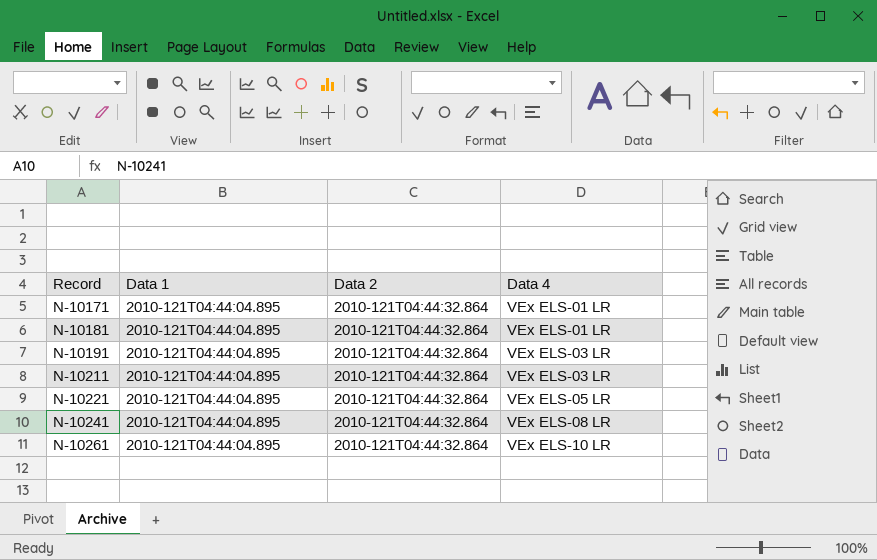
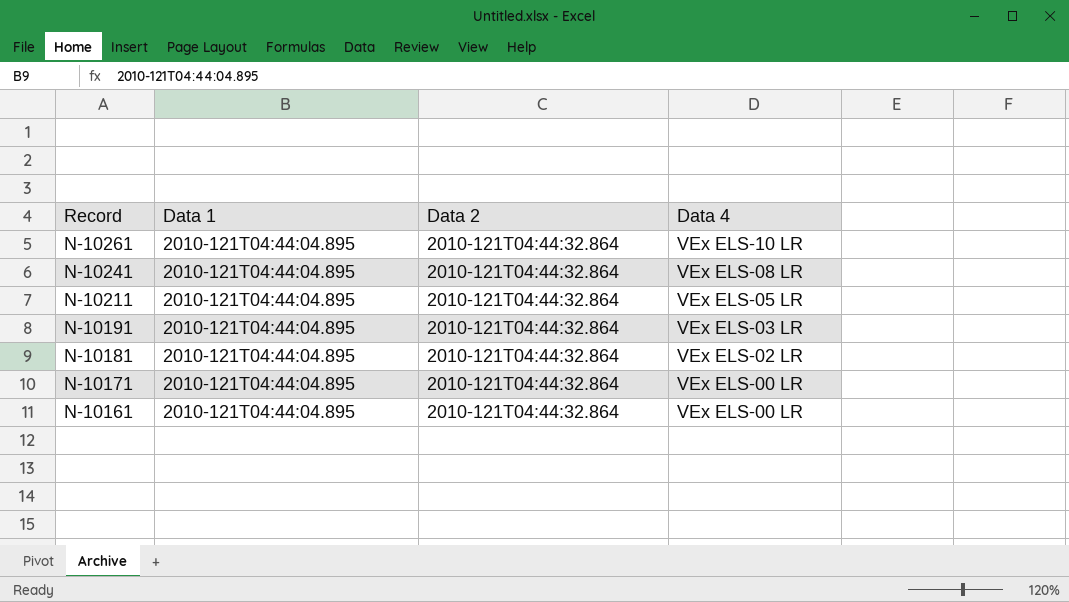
row order: Record ascending -> Record descending
row N-10221: 2010-121T04:44:04.895 | 2010-121T04:44:32.864 | VEx ELS-05 LR -> none
N-10211 | Data 4: VEx ELS-03 LR -> VEx ELS-05 LR
N-10181 | Data 4: VEx ELS-01 LR -> VEx ELS-02 LR
N-10171 | Data 4: VEx ELS-01 LR -> VEx ELS-00 LR
row N-10161: none -> 2010-121T04:44:04.895 | 2010-121T04:44:32.864 | VEx ELS-00 LR

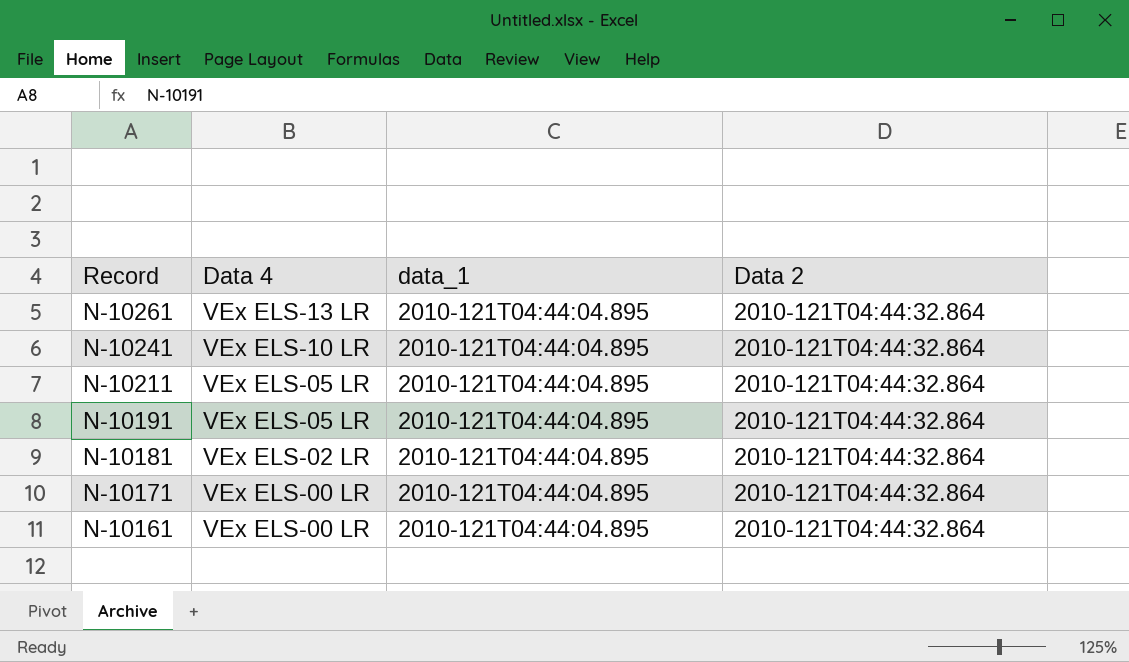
column Data 4 | position: 4 -> 2
column name: Data 1 -> data_1
N-10261 | Data 4: VEx ELS-10 LR -> VEx ELS-13 LR
N-10241 | Data 4: VEx ELS-08 LR -> VEx ELS-10 LR
N-10191 | Data 4: VEx ELS-03 LR -> VEx ELS-05 LR

